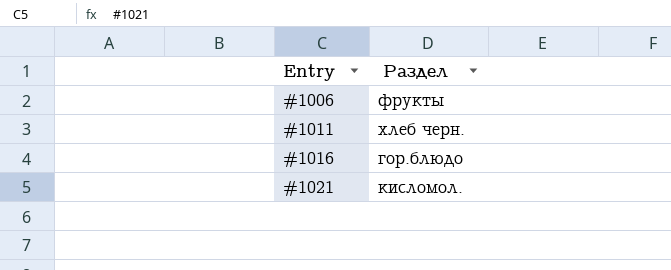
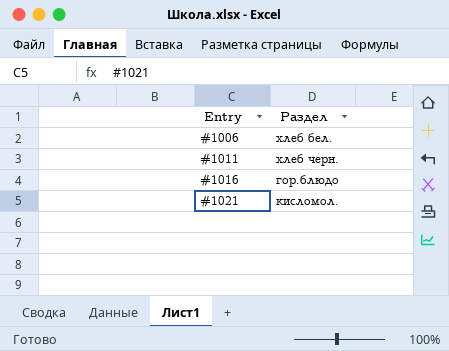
#1006 | Раздел: фрукты -> хлеб бел.

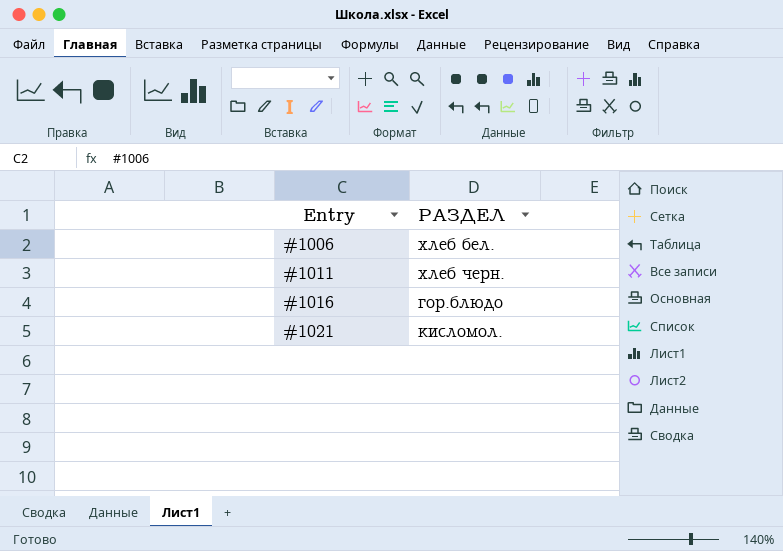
column name: Раздел -> РАЗДЕЛ

